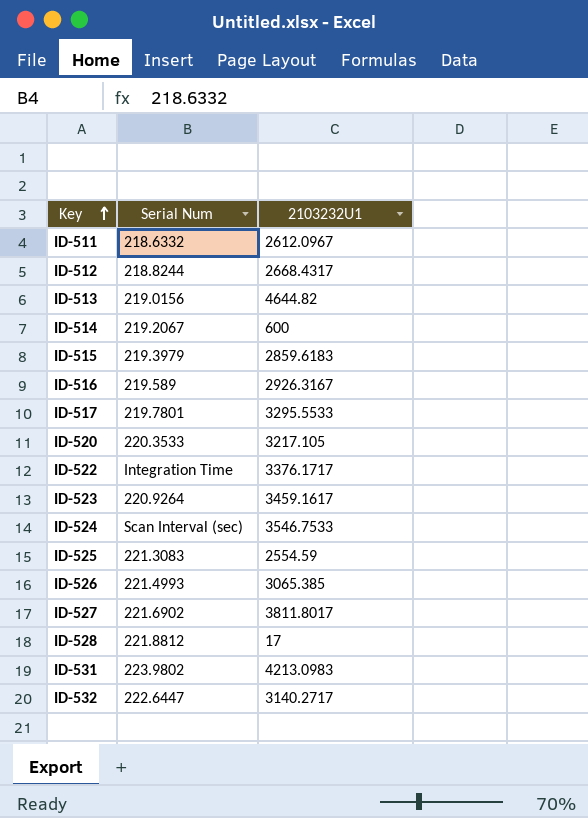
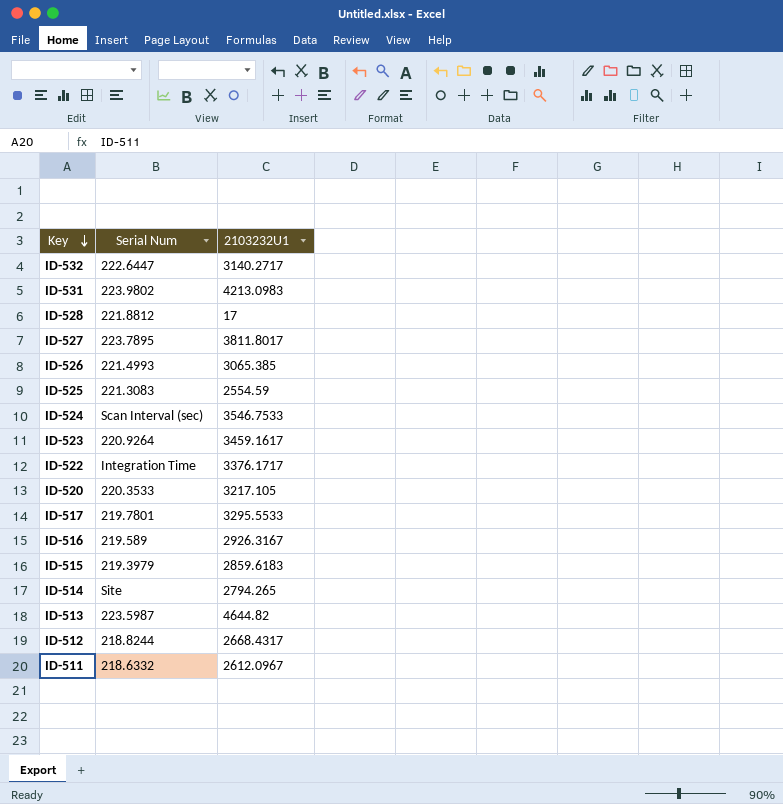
row order: Key ascending -> Key descending
ID-527 | Serial Num: 221.6902 -> 223.7895
ID-514 | Serial Num: 219.2067 -> Site
ID-514 | 2103232U1: 600 -> 2794.265
ID-513 | Serial Num: 219.0156 -> 223.5987

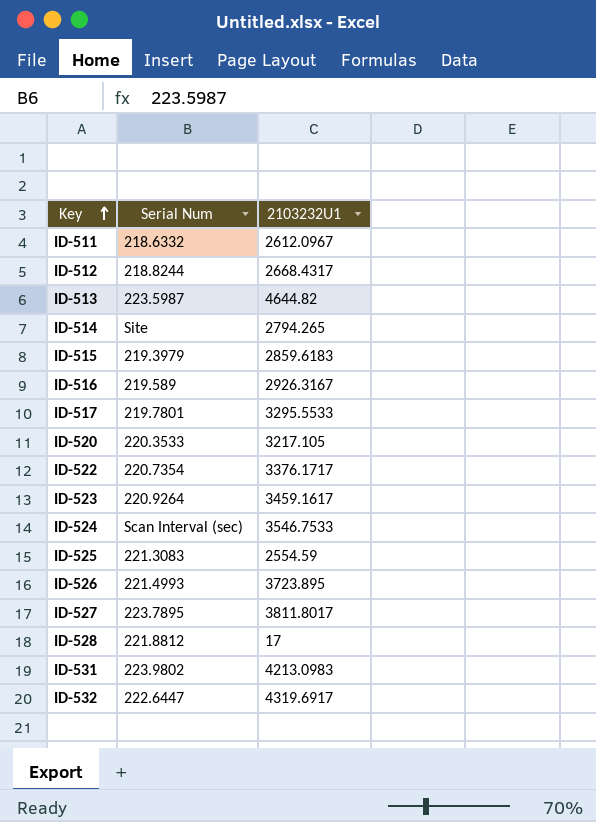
row order: Key descending -> Key ascending
ID-522 | Serial Num: Integration Time -> 220.7354
ID-526 | 2103232U1: 3065.385 -> 3723.895
ID-532 | 2103232U1: 3140.2717 -> 4319.6917

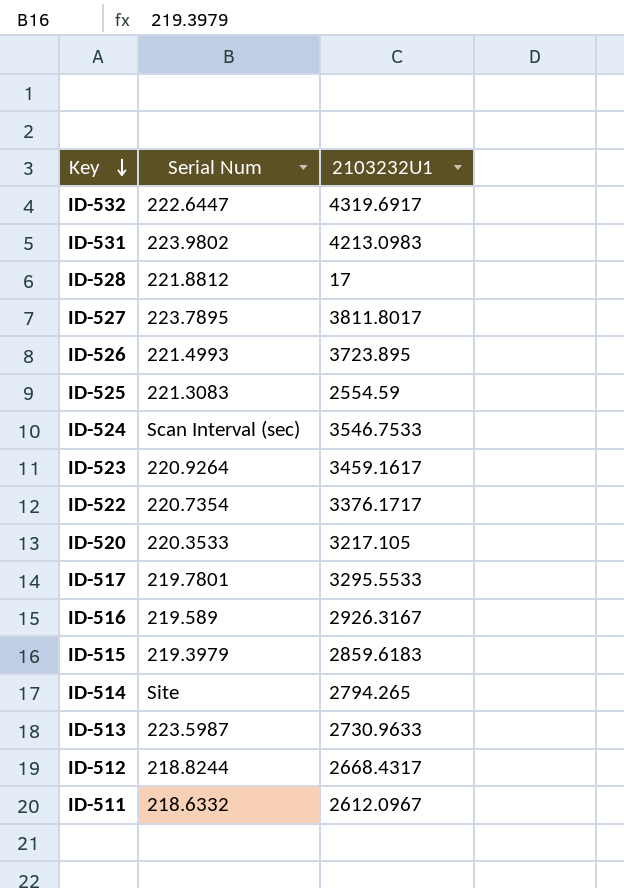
row order: Key ascending -> Key descending
ID-513 | 2103232U1: 4644.82 -> 2730.9633

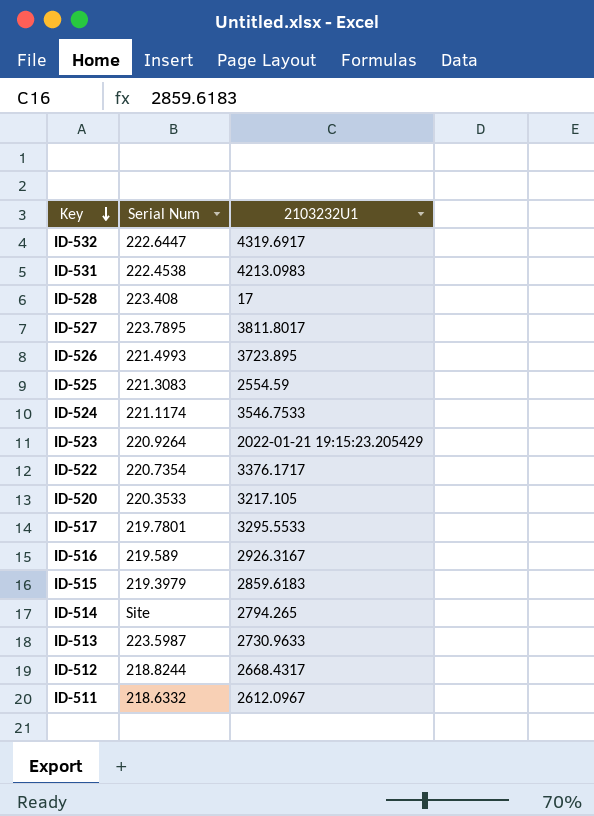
ID-531 | Serial Num: 223.9802 -> 222.4538
ID-528 | Serial Num: 221.8812 -> 223.408
ID-524 | Serial Num: Scan Interval (sec) -> 221.1174
ID-523 | 2103232U1: 3459.1617 -> 2022-01-21 19:15:23.205429

